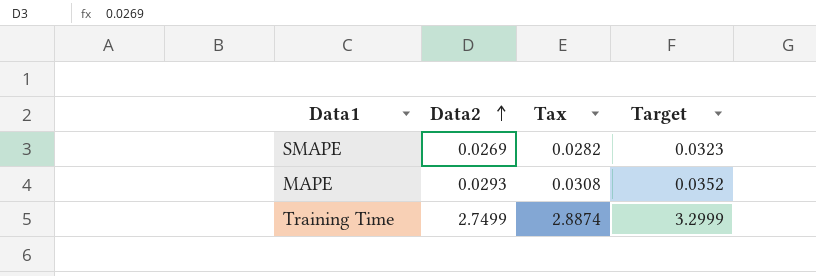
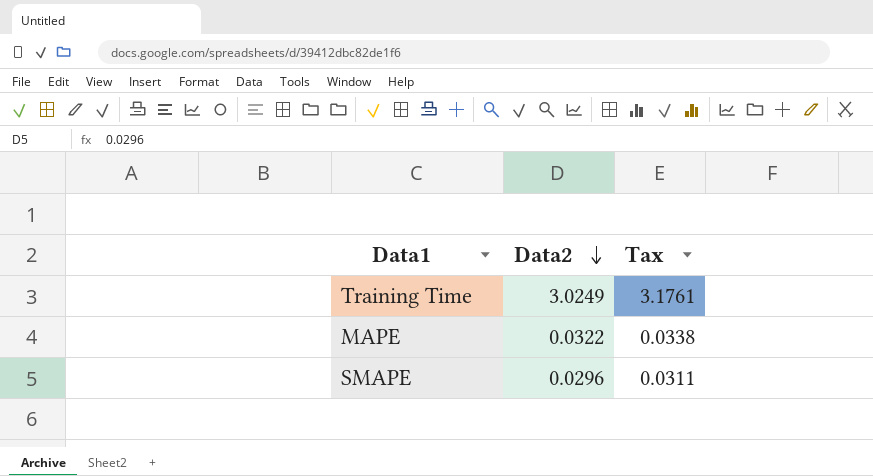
row order: Data2 ascending -> Data2 descending
column Target | formula: [Data2] * 1.2 -> none
Training Time | Data2: 2.7499 -> 3.0249
Training Time | Tax: 2.8874 -> 3.1761
MAPE | Data2: 0.0293 -> 0.0322
MAPE | Tax: 0.0308 -> 0.0338
SMAPE | Data2: 0.0269 -> 0.0296
SMAPE | Tax: 0.0282 -> 0.0311

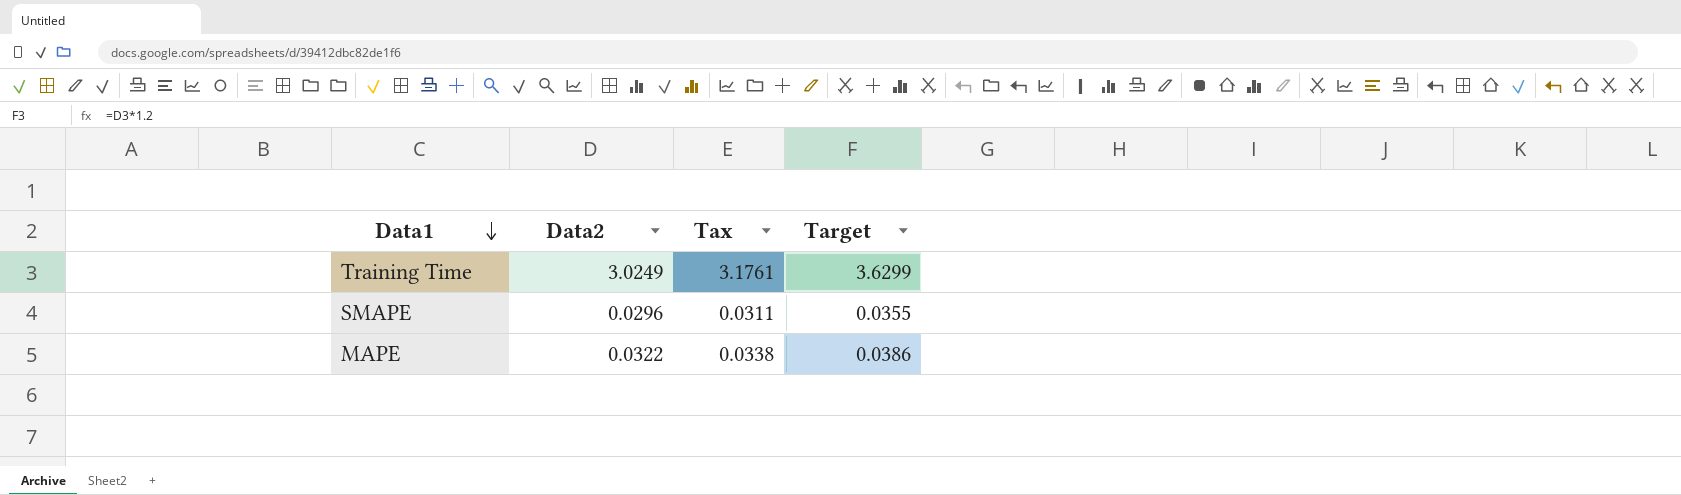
row order: Data2 descending -> Data1 descending
column Target | formula: none -> [Data2] * 1.2

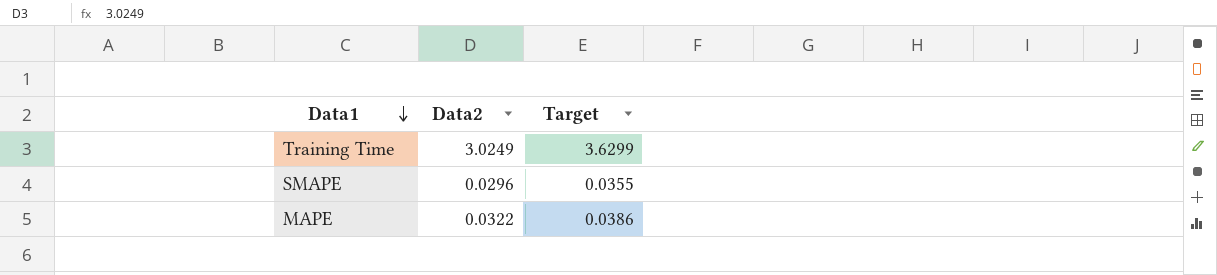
column Tax | formula: [Data2] * 1.05 -> none

